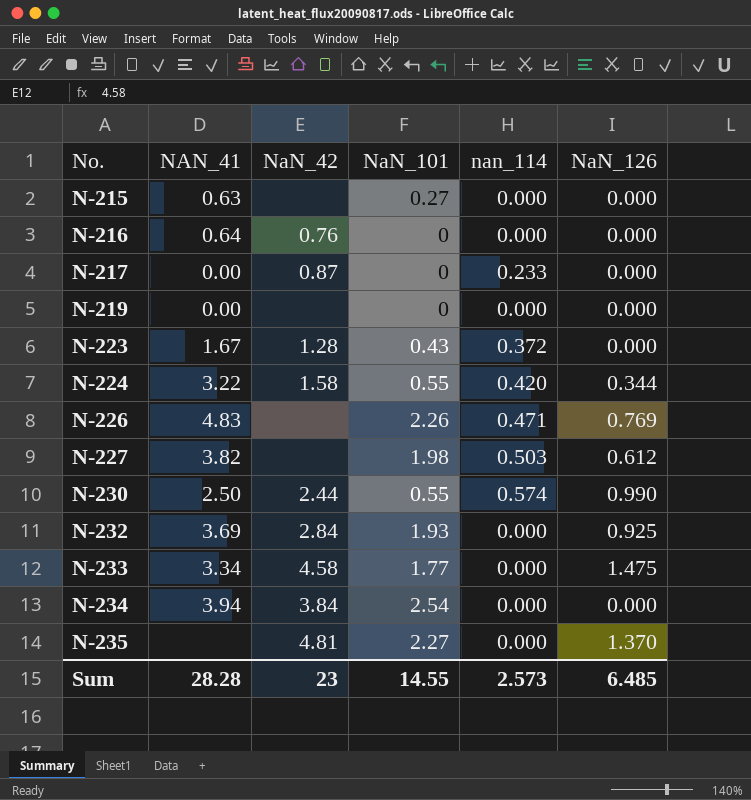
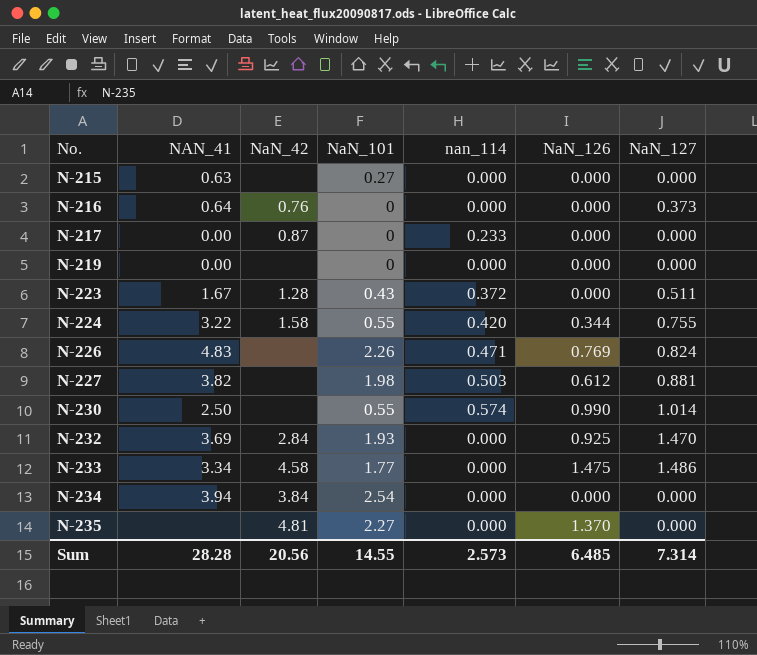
column NaN_127 | position: none -> 7
N-230 | NaN_42: 2.44 -> none
Sum | NaN_42: 23 -> 20.56

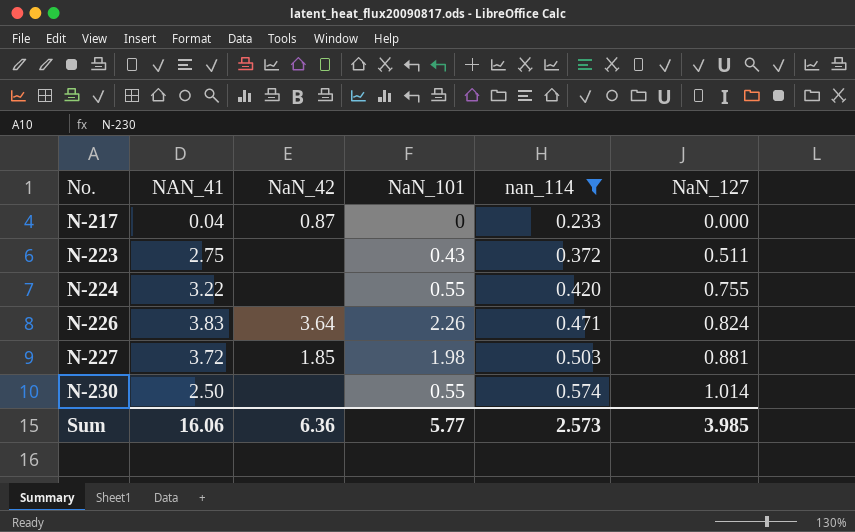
filter: none -> nan_114 != 0.000
column NaN_126 | position: 6 -> none
N-217 | NAN_41: 0.00 -> 0.04
N-223 | NAN_41: 1.67 -> 2.75
N-223 | NaN_42: 1.28 -> none
N-224 | NaN_42: 1.58 -> none
N-226 | NAN_41: 4.83 -> 3.83
N-226 | NaN_42: none -> 3.64
N-227 | NAN_41: 3.82 -> 3.72
N-227 | NaN_42: none -> 1.85
Sum | NAN_41: 28.28 -> 16.06
Sum | NaN_42: 20.56 -> 6.36
Sum | NaN_101: 14.55 -> 5.77
Sum | NaN_127: 7.314 -> 3.985

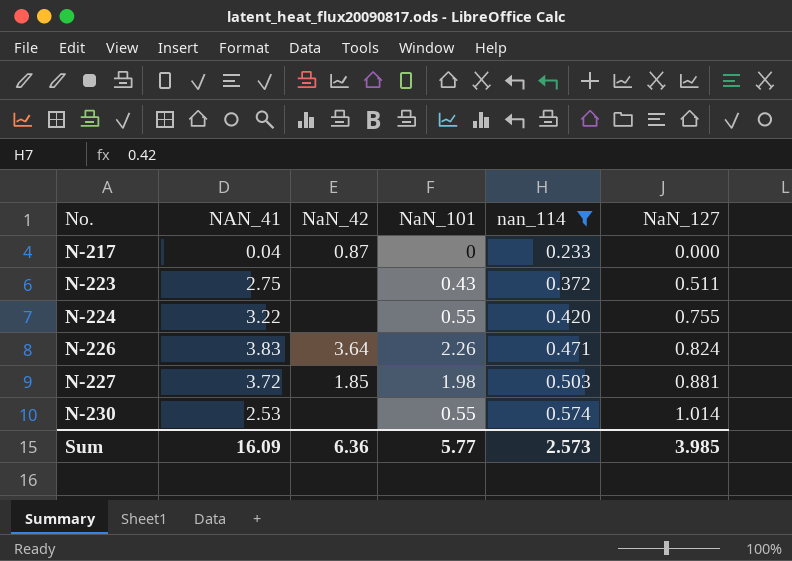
N-230 | NAN_41: 2.50 -> 2.53
Sum | NAN_41: 16.06 -> 16.09

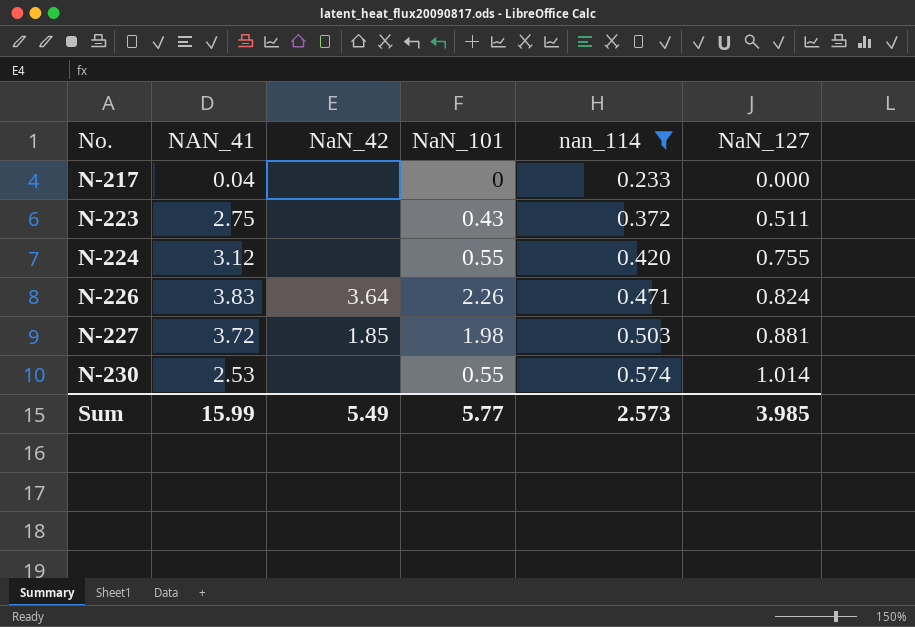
N-217 | NaN_42: 0.87 -> none
N-224 | NAN_41: 3.22 -> 3.12
Sum | NAN_41: 16.09 -> 15.99
Sum | NaN_42: 6.36 -> 5.49

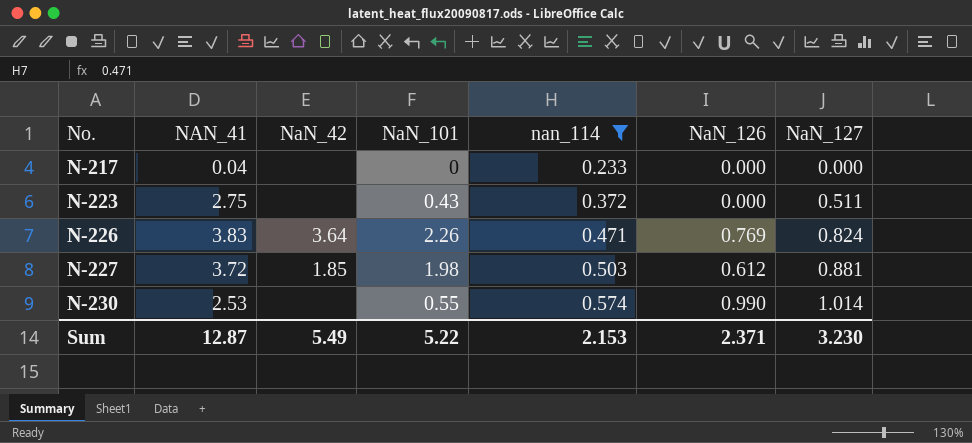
column NaN_126 | position: none -> 6
row N-224: 3.12 | none | 0.55 | 0.420 | 0.755 -> none
Sum | NAN_41: 15.99 -> 12.87
Sum | NaN_101: 5.77 -> 5.22
Sum | nan_114: 2.573 -> 2.153
Sum | NaN_127: 3.985 -> 3.230

